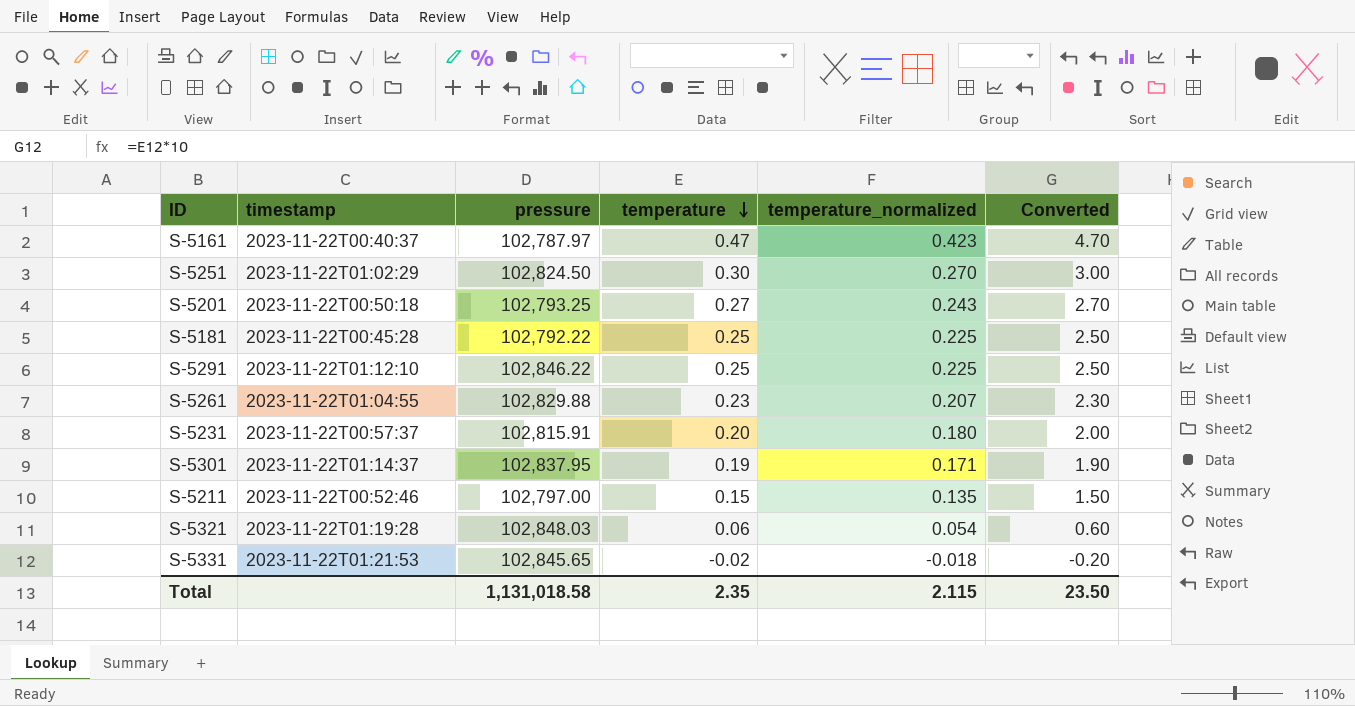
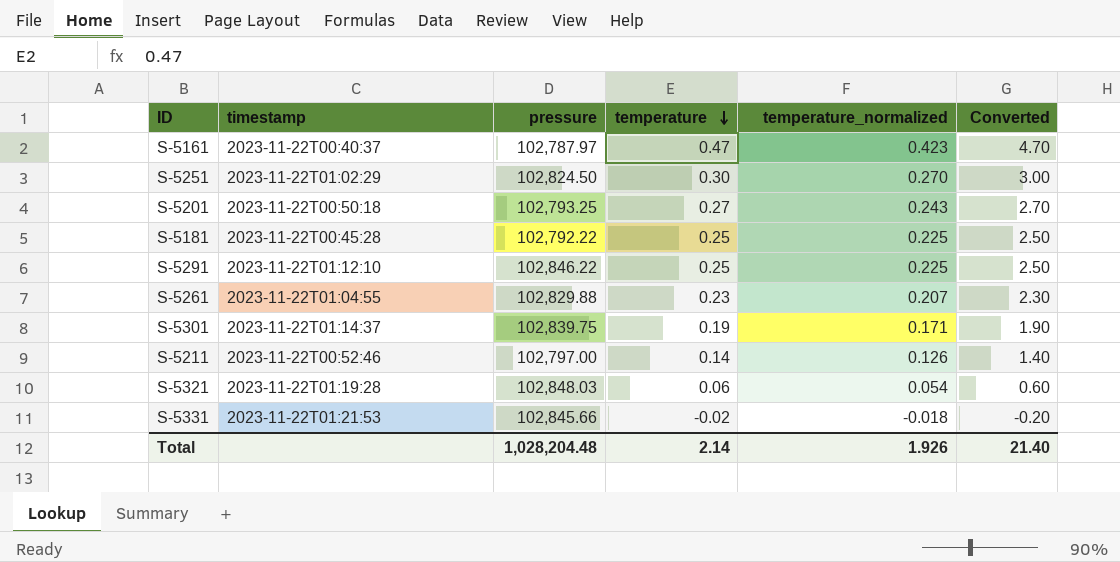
row S-5231: 2023-11-22T00:57:37 | 102,815.91 | 0.20 | 0.180 | 2.00 -> none
S-5301 | pressure: 102,837.95 -> 102,839.75
S-5211 | temperature: 0.15 -> 0.14
S-5211 | temperature_normalized: 0.135 -> 0.126
S-5211 | Converted: 1.50 -> 1.40
S-5331 | pressure: 102,845.65 -> 102,845.66
Total | pressure: 1,131,018.58 -> 1,028,204.48
Total | temperature: 2.35 -> 2.14
Total | temperature_normalized: 2.115 -> 1.926
Total | Converted: 23.50 -> 21.40

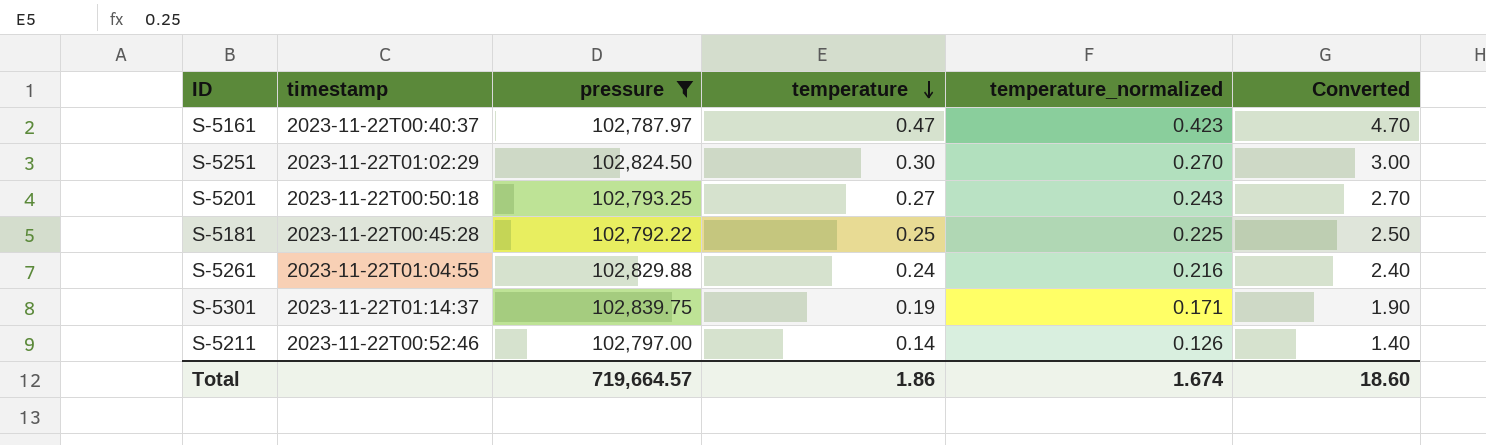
filter: none -> pressure <= 102,839.75
S-5261 | temperature: 0.23 -> 0.24
S-5261 | temperature_normalized: 0.207 -> 0.216
S-5261 | Converted: 2.30 -> 2.40
Total | pressure: 1,028,204.48 -> 719,664.57
Total | temperature: 2.14 -> 1.86
Total | temperature_normalized: 1.926 -> 1.674
Total | Converted: 21.40 -> 18.60

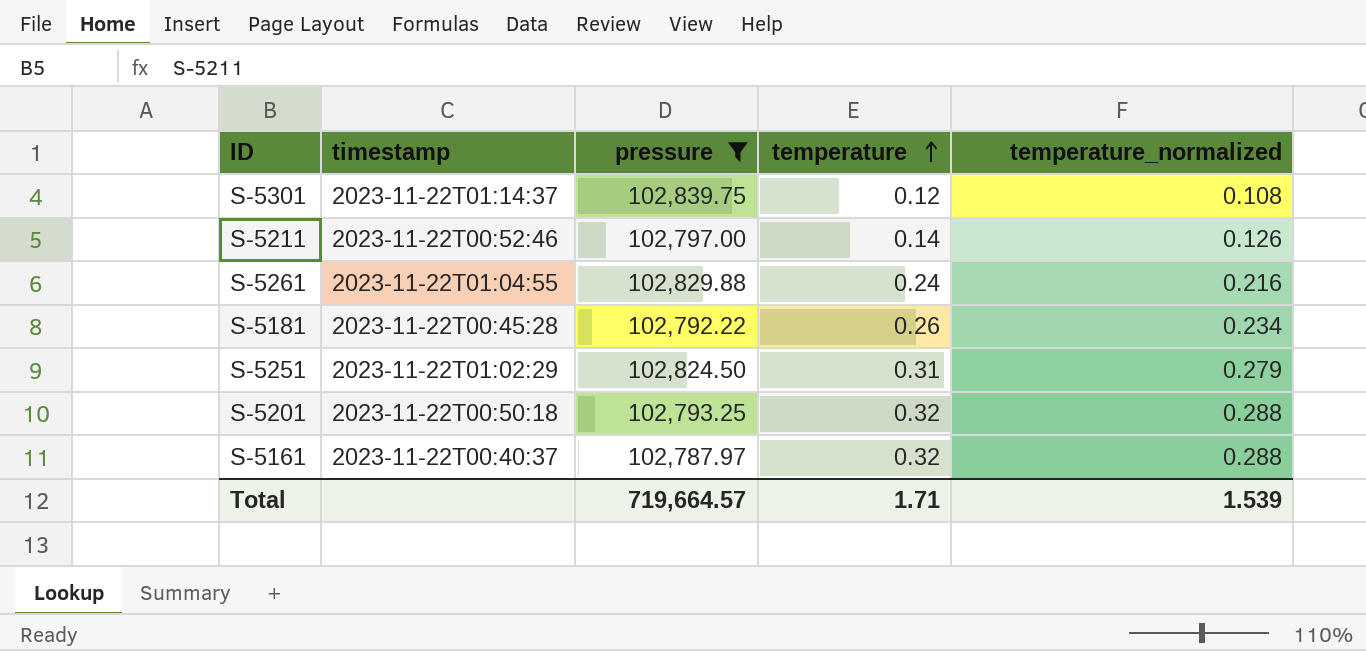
row order: temperature descending -> temperature ascending
column Converted | formula: [temperature] * 10 -> none
S-5301 | temperature: 0.19 -> 0.12
S-5301 | temperature_normalized: 0.171 -> 0.108
S-5181 | temperature: 0.25 -> 0.26
S-5181 | temperature_normalized: 0.225 -> 0.234
S-5251 | temperature: 0.30 -> 0.31
S-5251 | temperature_normalized: 0.270 -> 0.279
S-5201 | temperature: 0.27 -> 0.32
S-5201 | temperature_normalized: 0.243 -> 0.288
S-5161 | temperature: 0.47 -> 0.32
S-5161 | temperature_normalized: 0.423 -> 0.288
Total | temperature: 1.86 -> 1.71
Total | temperature_normalized: 1.674 -> 1.539

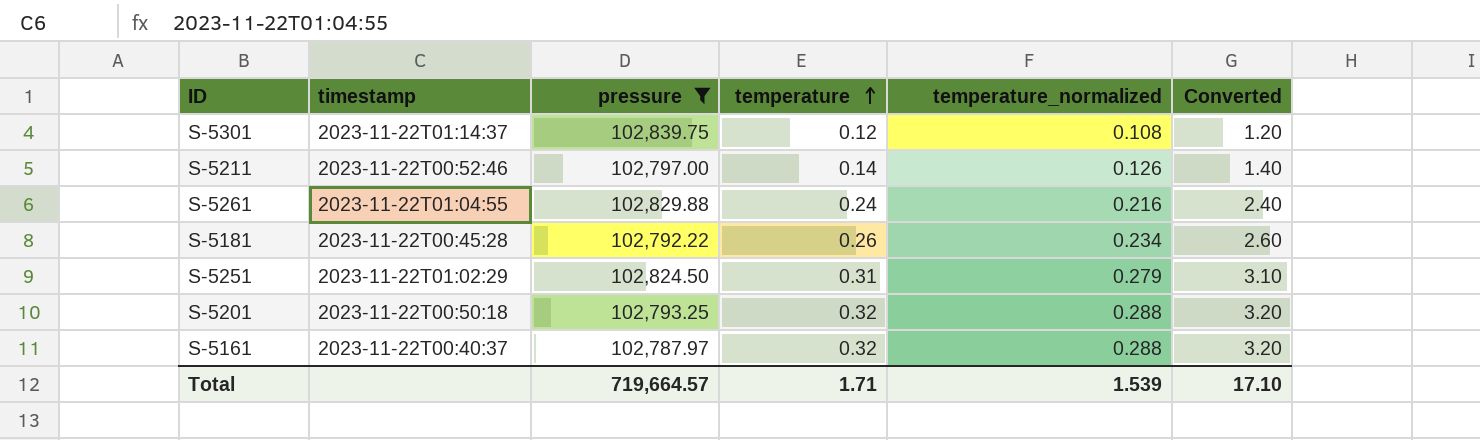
column Converted | formula: none -> [temperature] * 10

